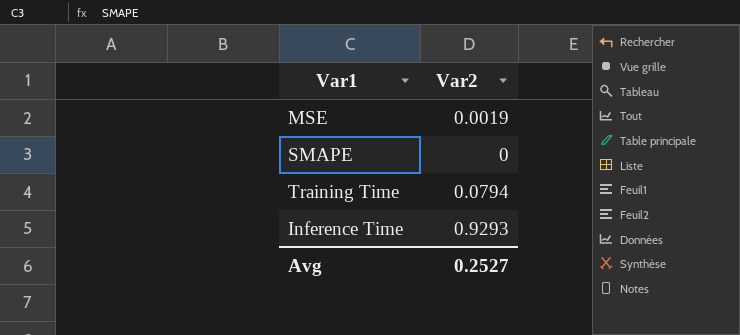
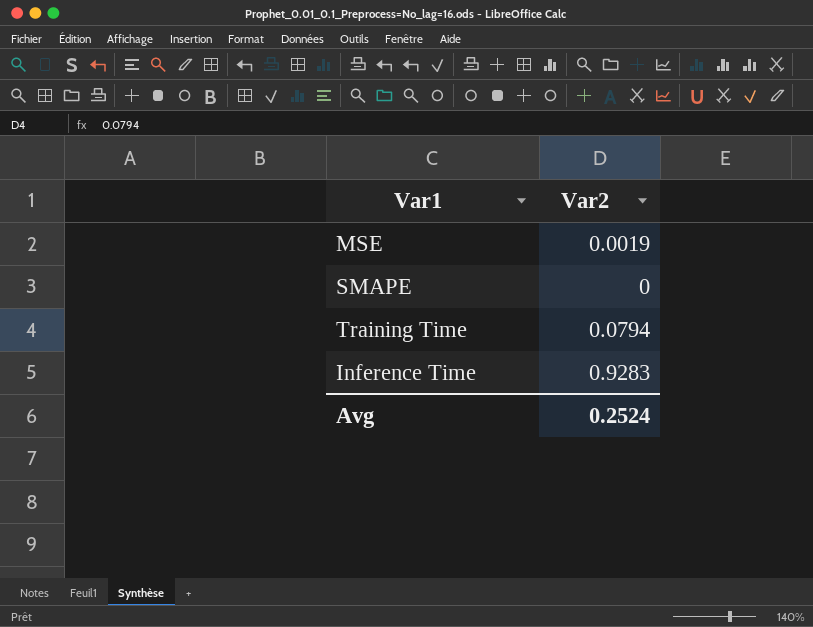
Inference Time | Var2: 0.9293 -> 0.9283
Avg | Var2: 0.2527 -> 0.2524

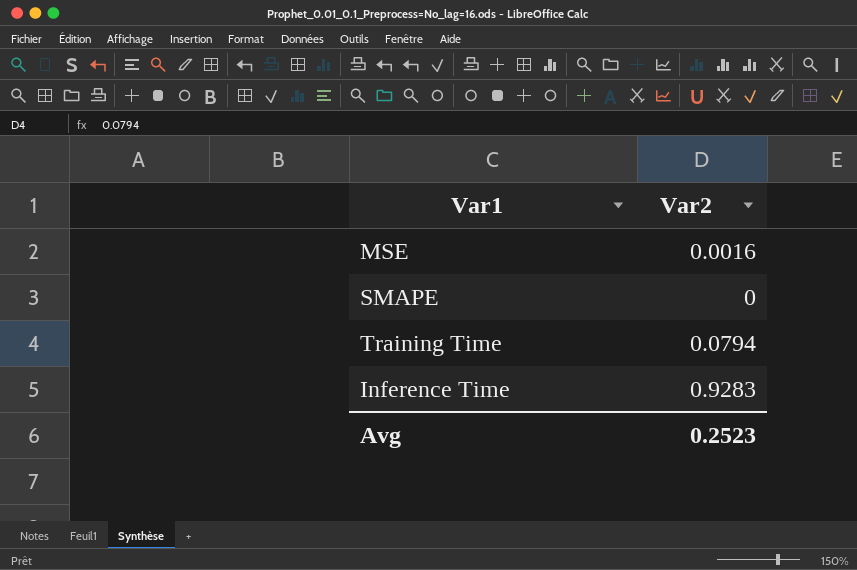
MSE | Var2: 0.0019 -> 0.0016
Avg | Var2: 0.2524 -> 0.2523

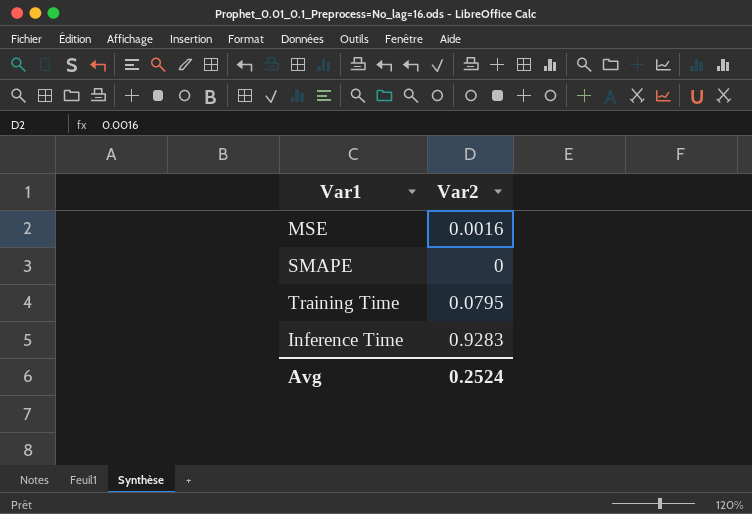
Training Time | Var2: 0.0794 -> 0.0795
Avg | Var2: 0.2523 -> 0.2524

